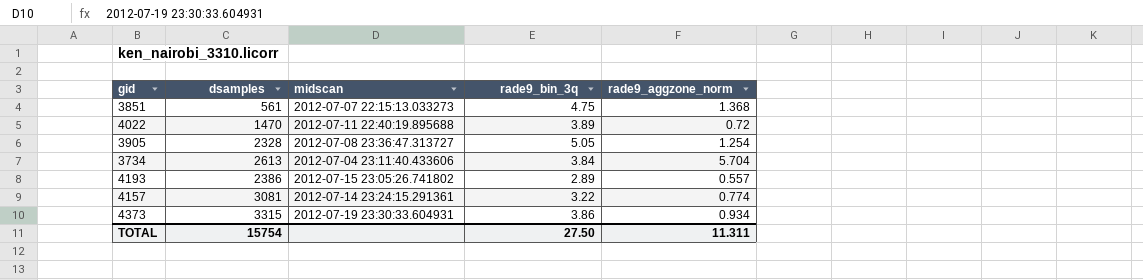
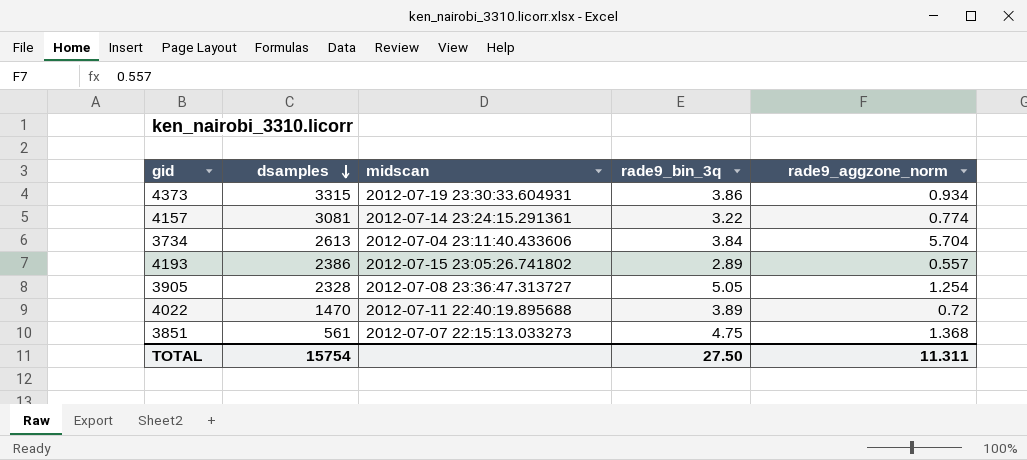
row order: none -> dsamples descending

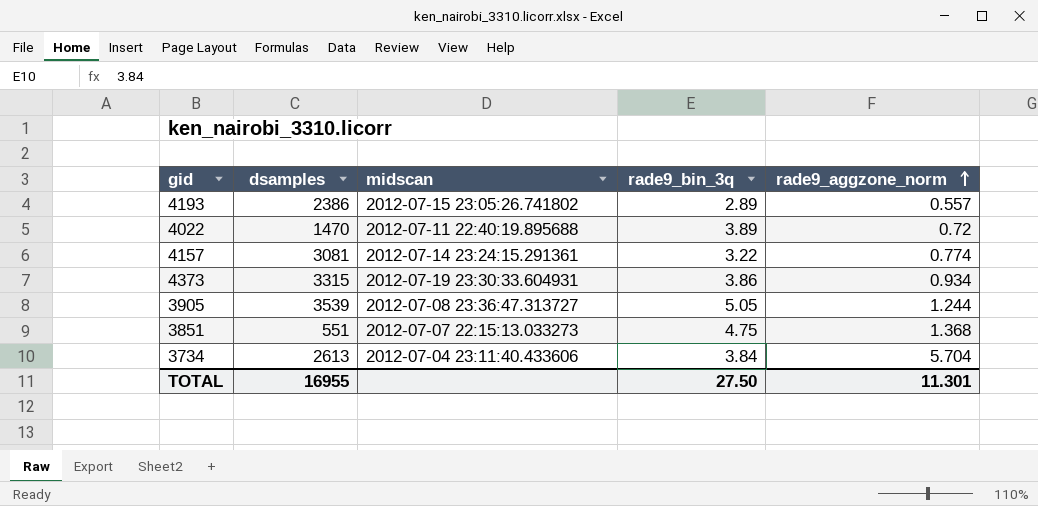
row order: dsamples descending -> rade9_aggzone_norm ascending
3905 | dsamples: 2328 -> 3539
3905 | rade9_aggzone_norm: 1.254 -> 1.244
3851 | dsamples: 561 -> 551
TOTAL | dsamples: 15754 -> 16955
TOTAL | rade9_aggzone_norm: 11.311 -> 11.301

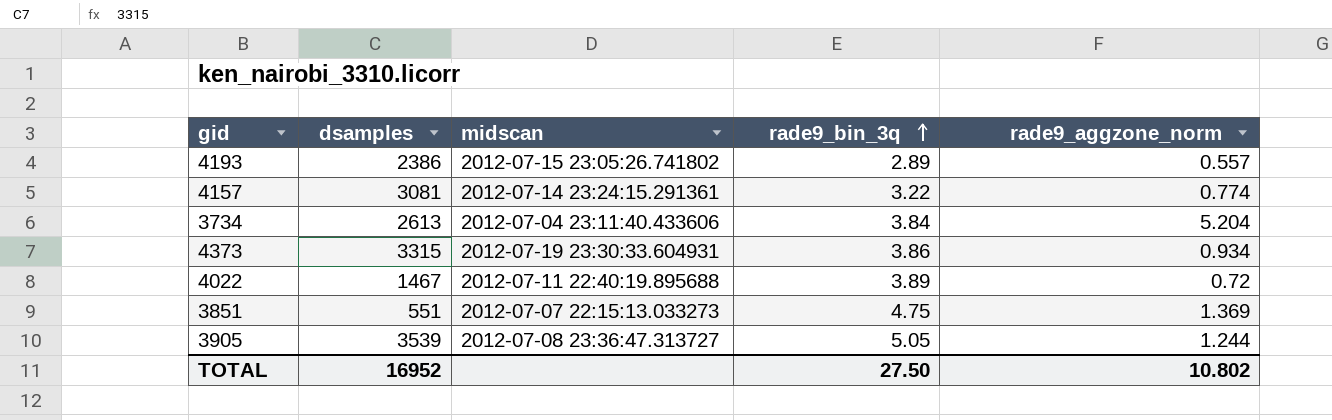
row order: rade9_aggzone_norm ascending -> rade9_bin_3q ascending
3734 | rade9_aggzone_norm: 5.704 -> 5.204
4022 | dsamples: 1470 -> 1467
3851 | rade9_aggzone_norm: 1.368 -> 1.369
TOTAL | dsamples: 16955 -> 16952
TOTAL | rade9_aggzone_norm: 11.301 -> 10.802

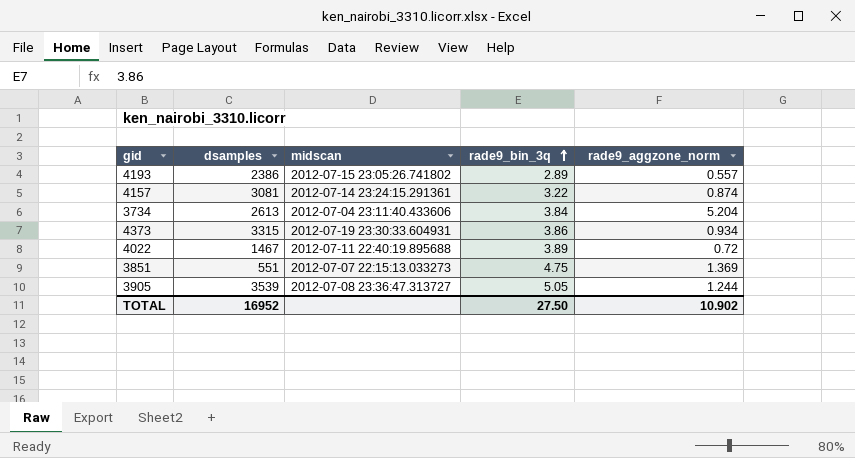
4157 | rade9_aggzone_norm: 0.774 -> 0.874
TOTAL | rade9_aggzone_norm: 10.802 -> 10.902

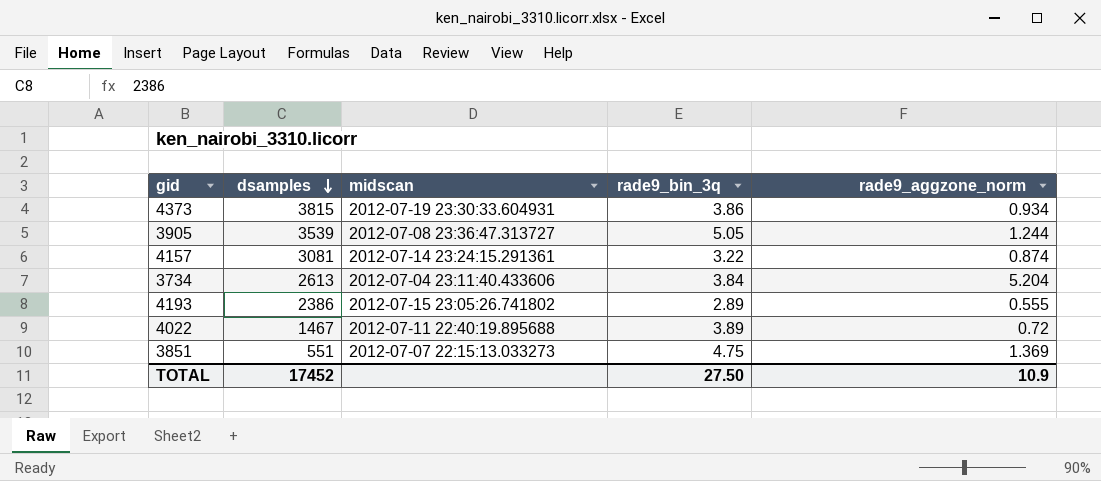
row order: rade9_bin_3q ascending -> dsamples descending
4373 | dsamples: 3315 -> 3815
4193 | rade9_aggzone_norm: 0.557 -> 0.555
TOTAL | dsamples: 16952 -> 17452
TOTAL | rade9_aggzone_norm: 10.902 -> 10.9

